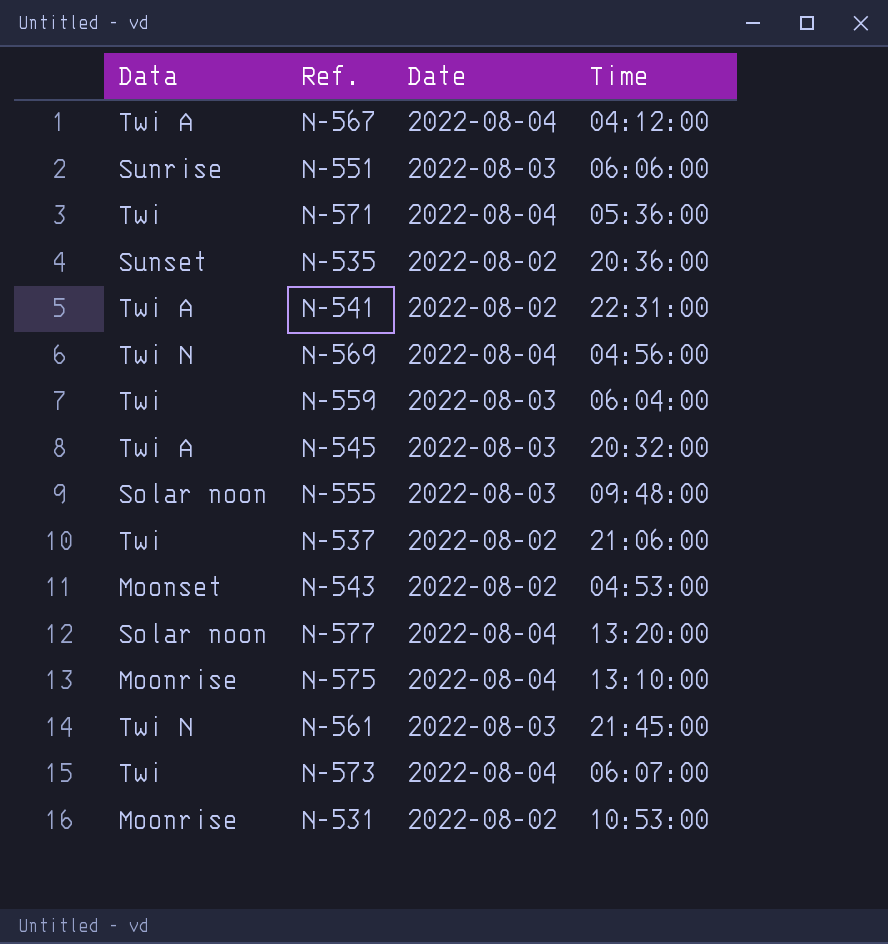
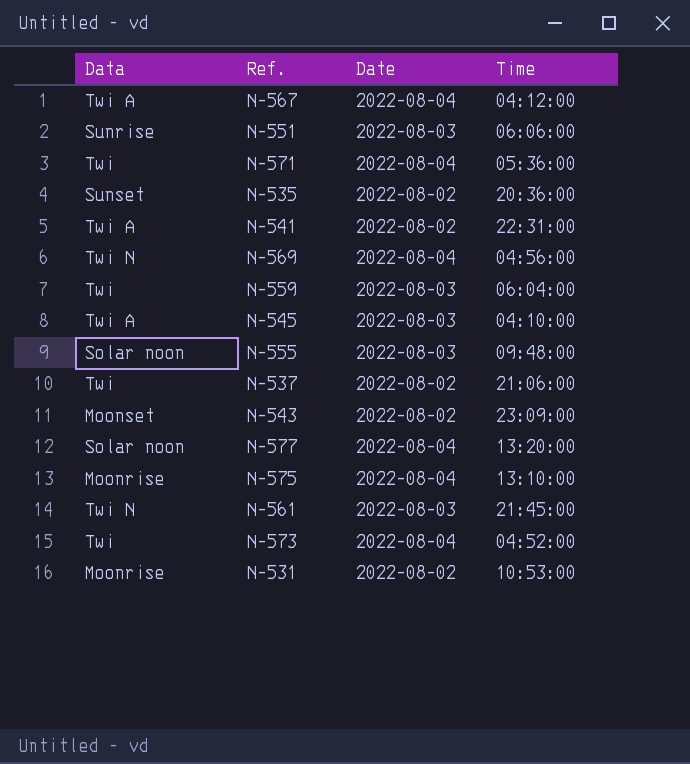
N-545 | Time: 20:32:00 -> 04:10:00
N-543 | Time: 04:53:00 -> 23:09:00
N-573 | Time: 06:07:00 -> 04:52:00

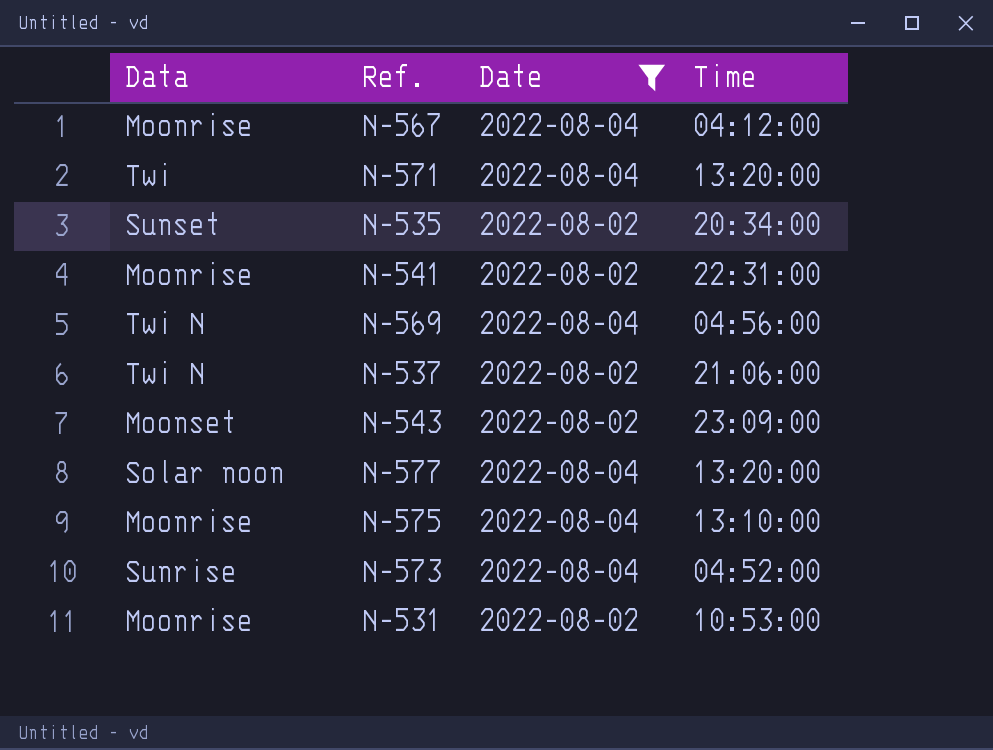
filter: none -> Date != 2022-08-03
N-567 | Data: Twi A -> Moonrise
N-571 | Time: 05:36:00 -> 13:20:00
N-535 | Time: 20:36:00 -> 20:34:00
N-541 | Data: Twi A -> Moonrise
N-537 | Data: Twi -> Twi N
N-573 | Data: Twi -> Sunrise

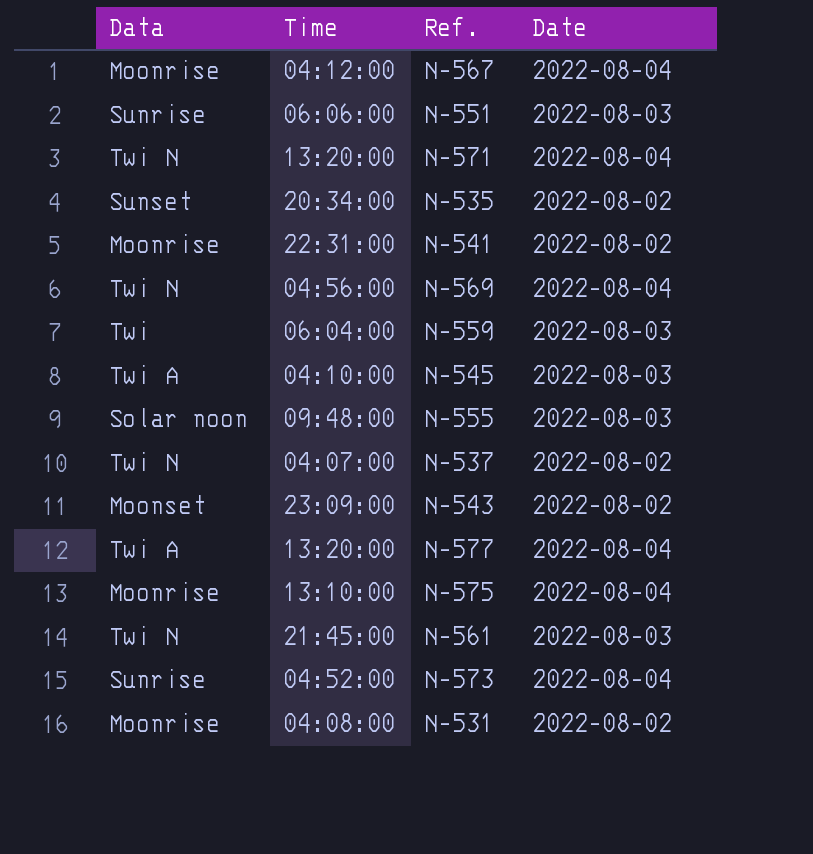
filter: Date != 2022-08-03 -> none
column Time | position: 4 -> 2
N-571 | Data: Twi -> Twi N
N-537 | Time: 21:06:00 -> 04:07:00
N-577 | Data: Solar noon -> Twi A
N-531 | Time: 10:53:00 -> 04:08:00

